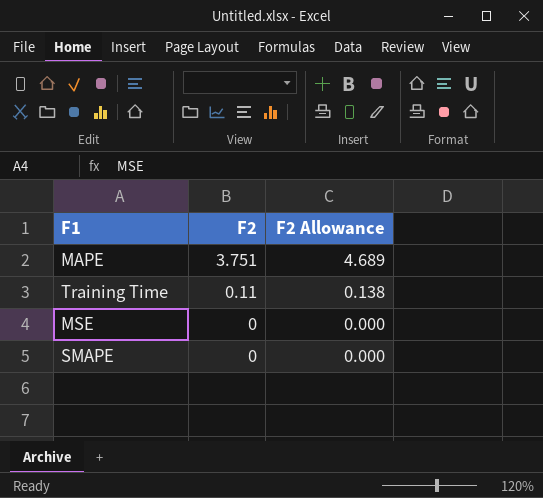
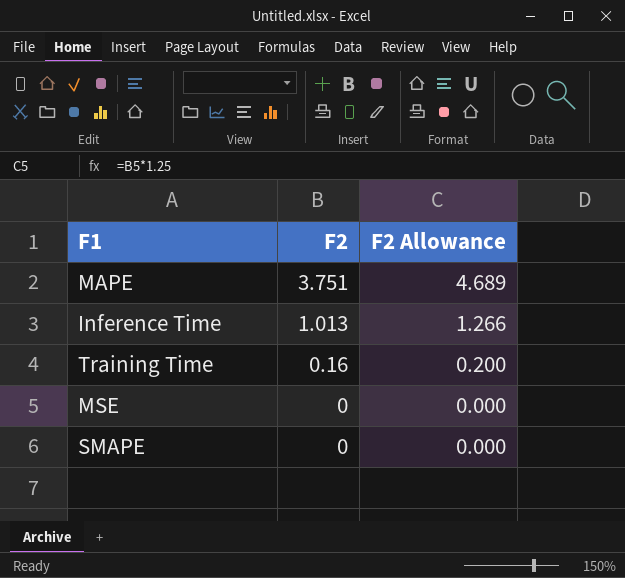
row Inference Time: none -> 1.013 | 1.266
Training Time | F2: 0.11 -> 0.16
Training Time | F2 Allowance: 0.138 -> 0.200

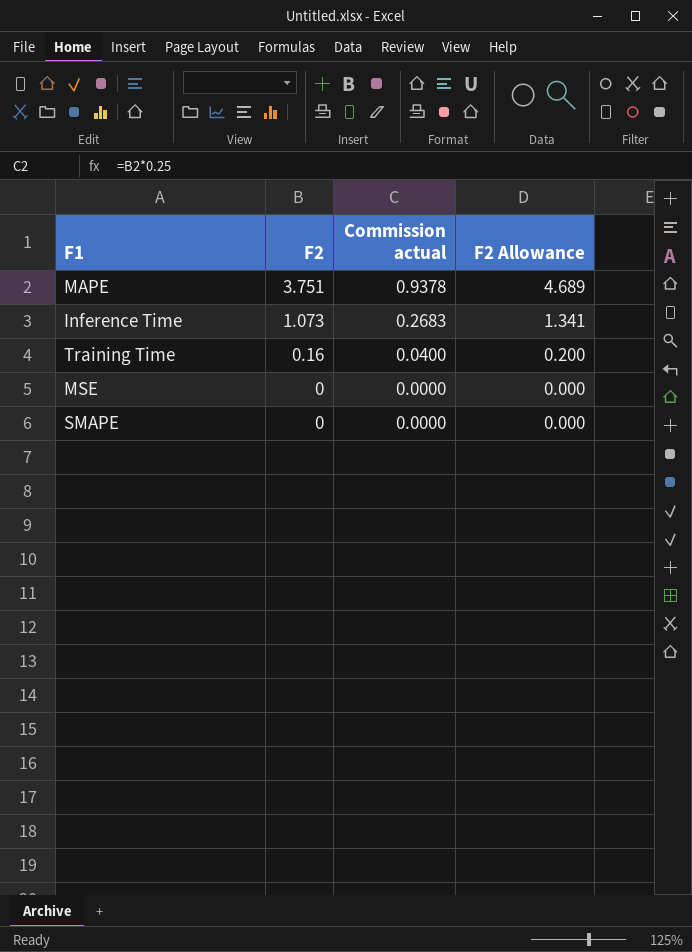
column Commission actual | formula: none -> [F2] * 0.25
Inference Time | F2: 1.013 -> 1.073
Inference Time | F2 Allowance: 1.266 -> 1.341

